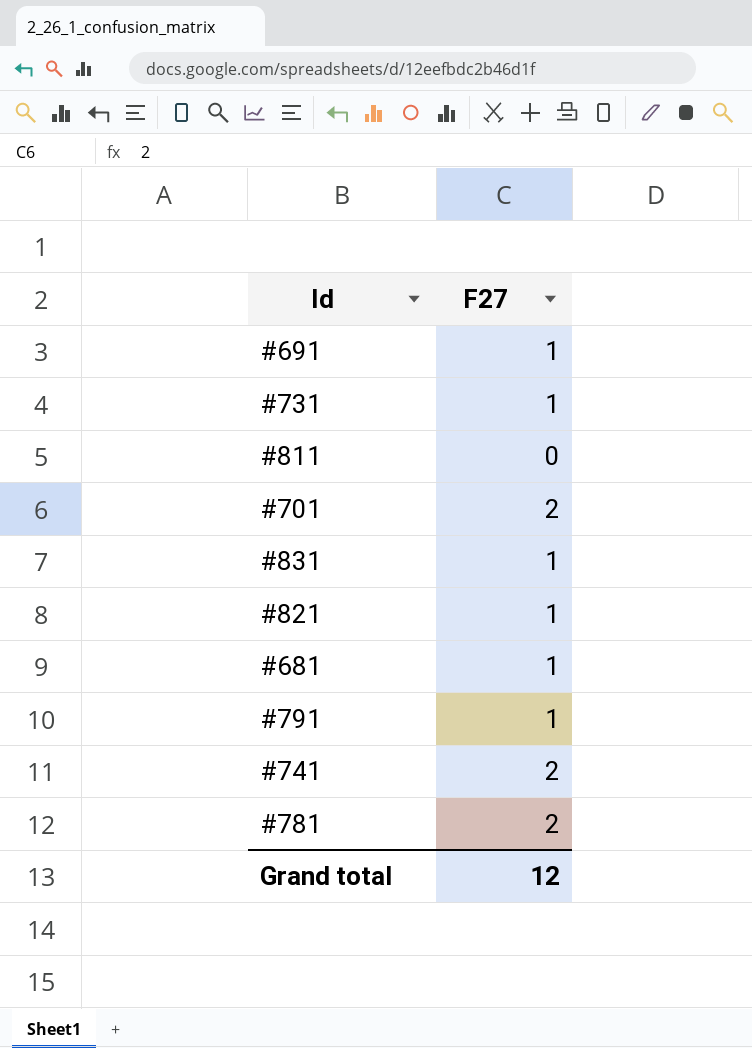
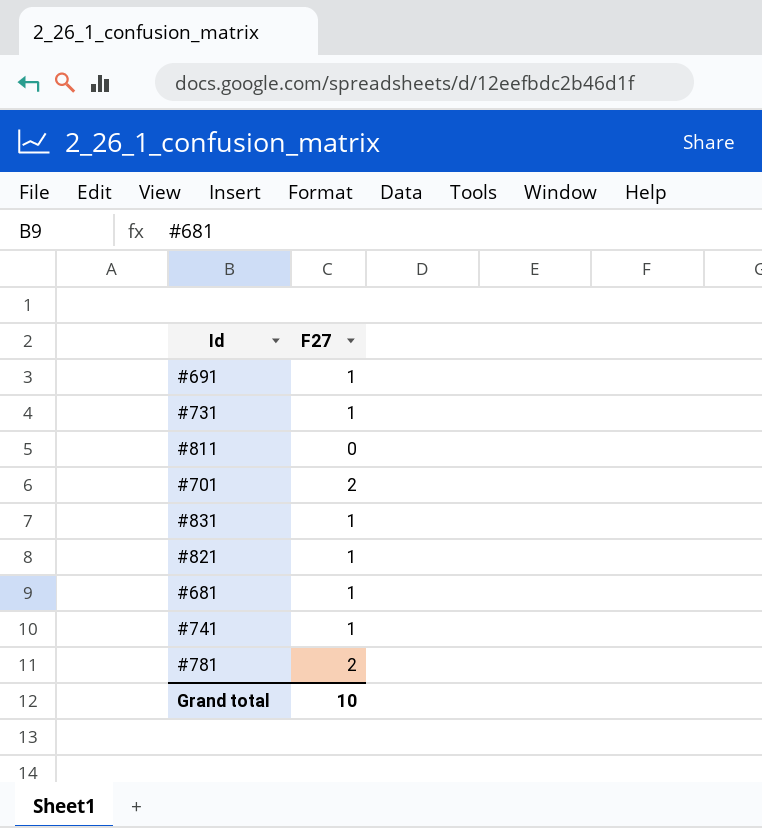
row #791: 1 -> none
#741 | F27: 2 -> 1
Grand total | F27: 12 -> 10

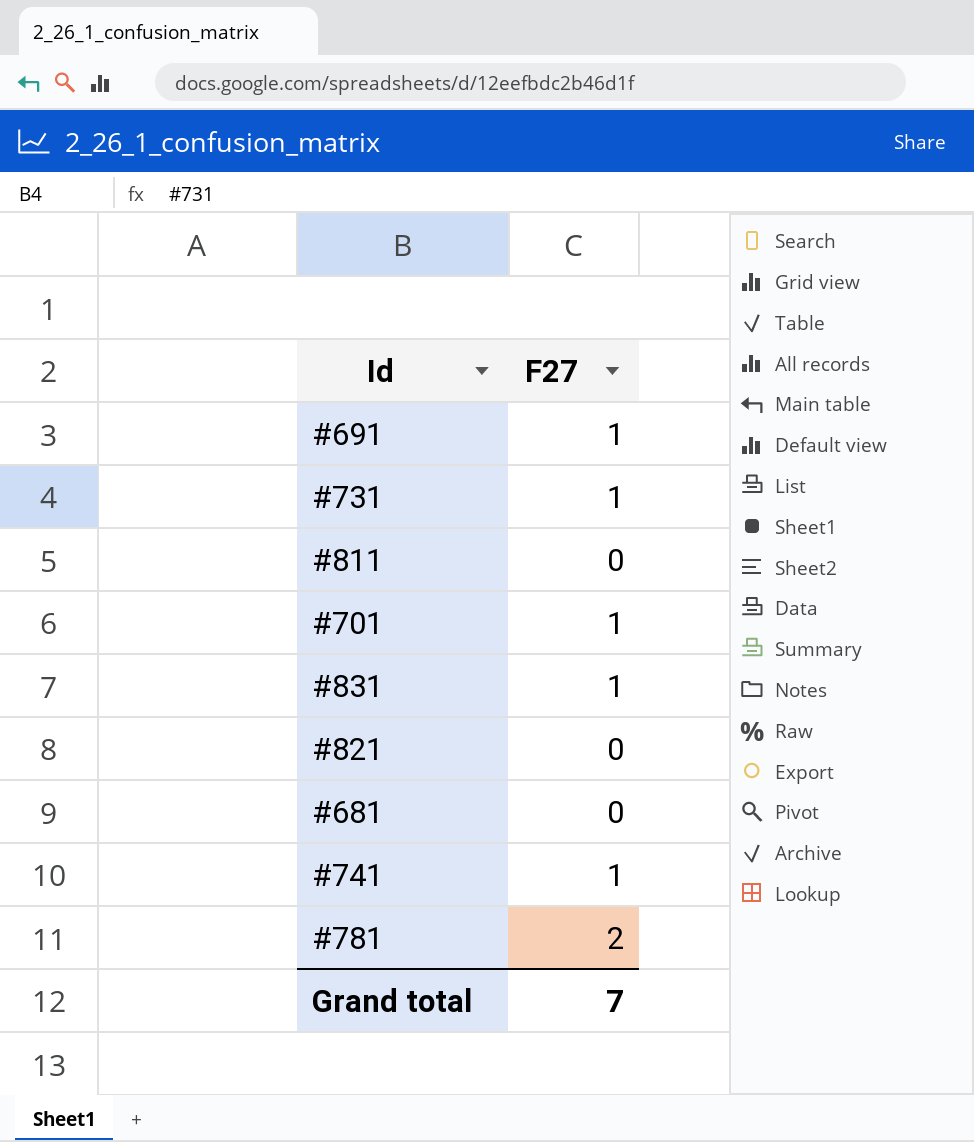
#701 | F27: 2 -> 1
#821 | F27: 1 -> 0
#681 | F27: 1 -> 0
Grand total | F27: 10 -> 7

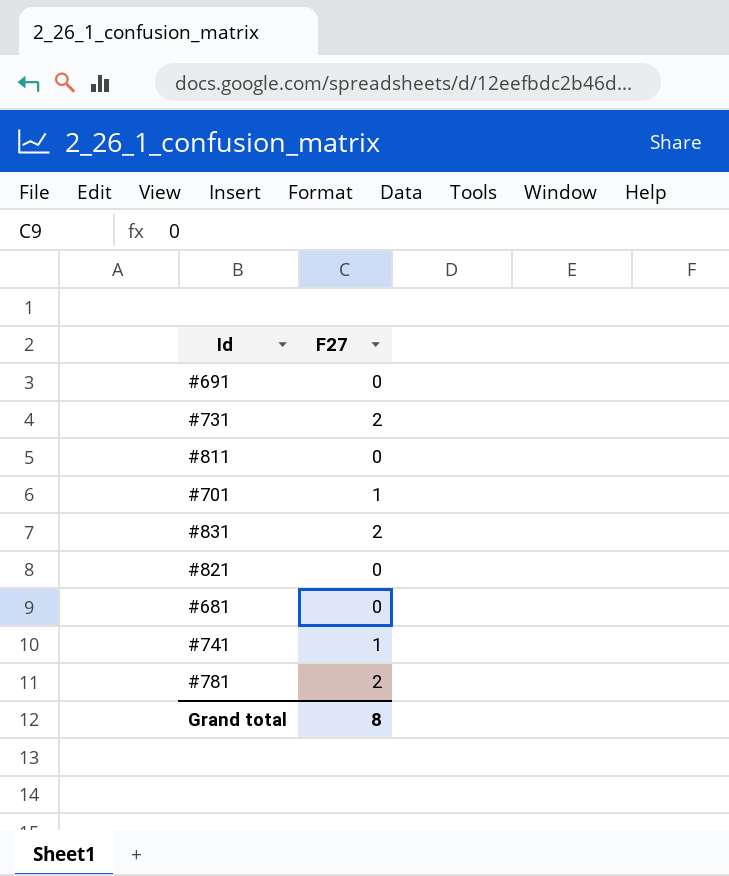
#691 | F27: 1 -> 0
#731 | F27: 1 -> 2
#831 | F27: 1 -> 2
Grand total | F27: 7 -> 8

